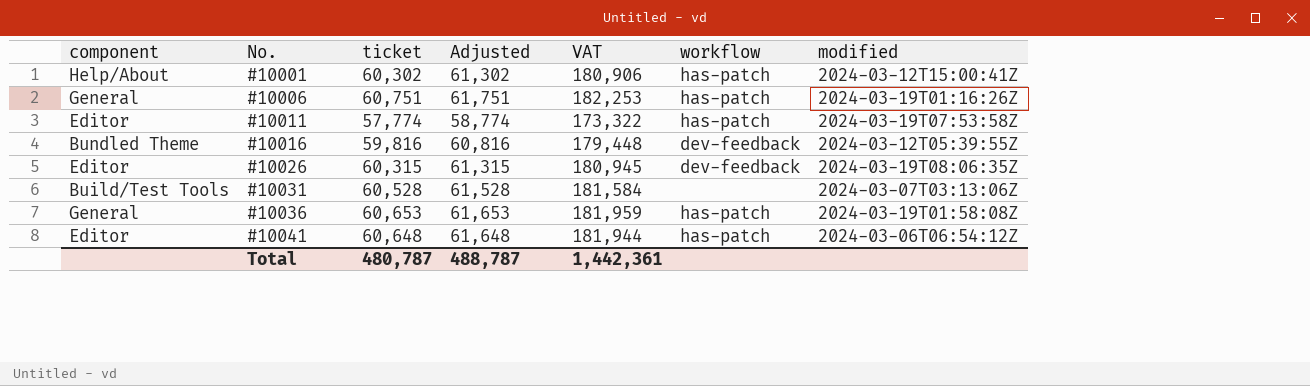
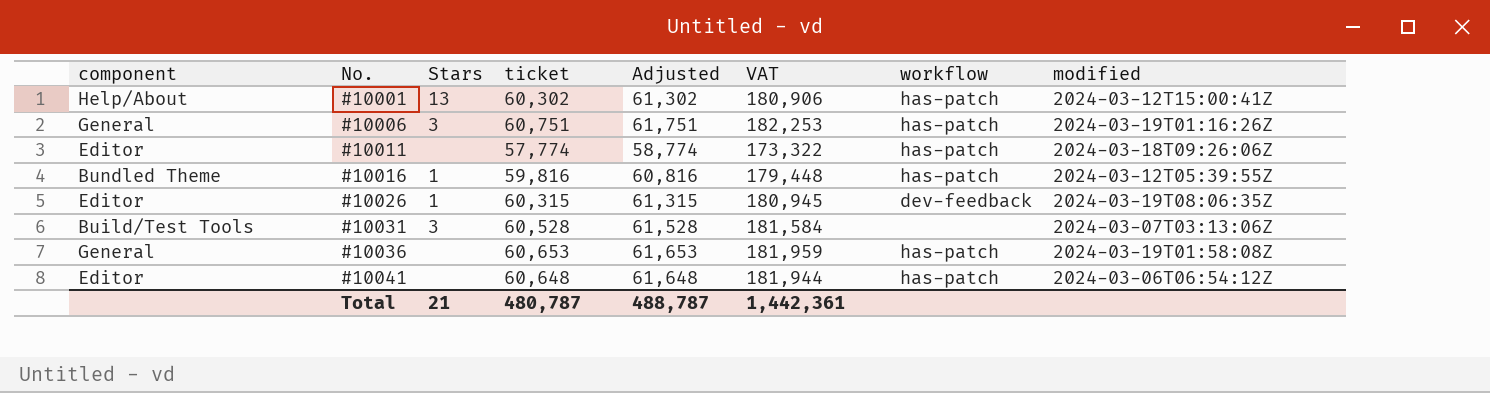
column Stars | position: none -> 3
#10011 | modified: 2024-03-19T07:53:58Z -> 2024-03-18T09:26:06Z
#10016 | workflow: dev-feedback -> has-patch

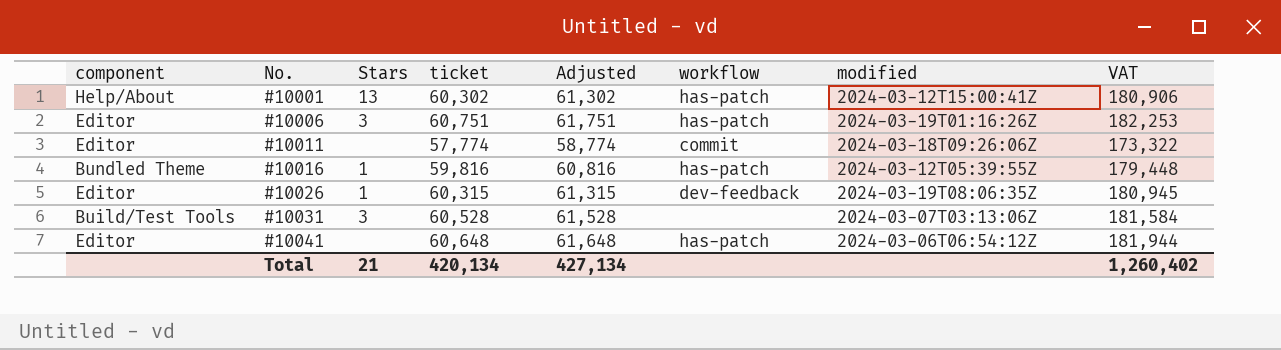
column VAT | position: 6 -> 8
row #10036: General | none | 60,653 | 61,653 | 181,959 | has-patch | 2024-03-19T01:58:08Z -> none
#10006 | component: General -> Editor
#10011 | workflow: has-patch -> commit
Total | ticket: 480,787 -> 420,134
Total | Adjusted: 488,787 -> 427,134
Total | VAT: 1,442,361 -> 1,260,402

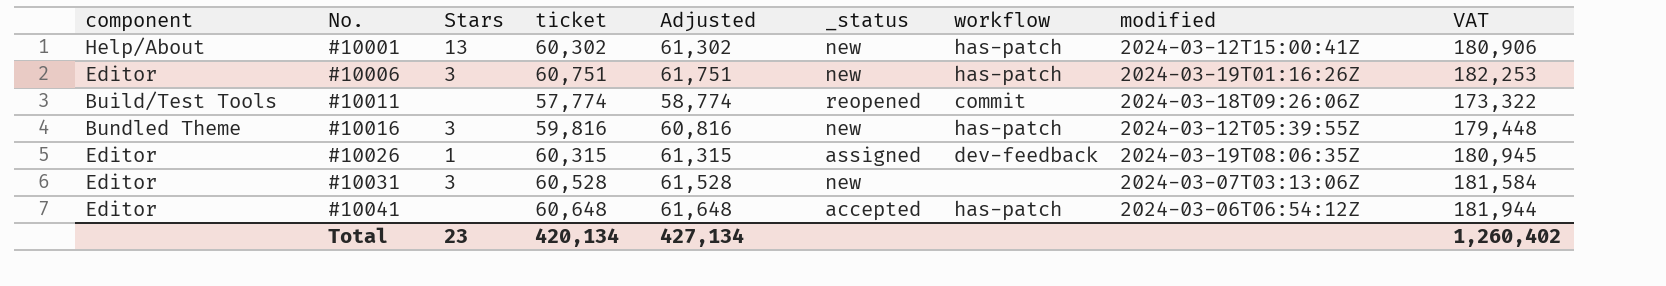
column _status | position: none -> 6
#10011 | component: Editor -> Build/Test Tools
#10016 | Stars: 1 -> 3
#10031 | component: Build/Test Tools -> Editor
Total | Stars: 21 -> 23

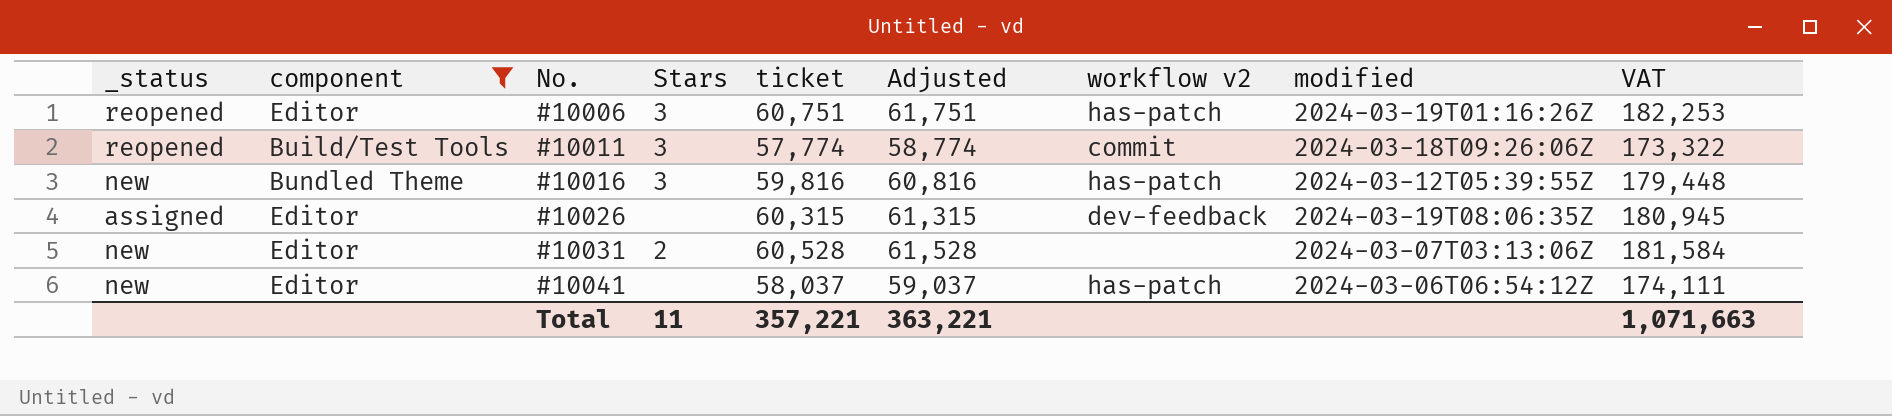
filter: none -> component != Help/About
column _status | position: 6 -> 1
column name: workflow -> workflow v2
#10006 | _status: new -> reopened
#10011 | Stars: none -> 3
#10026 | Stars: 1 -> none
#10031 | Stars: 3 -> 2
#10041 | _status: accepted -> new
#10041 | ticket: 60,648 -> 58,037
#10041 | Adjusted: 61,648 -> 59,037
#10041 | VAT: 181,944 -> 174,111
Total | Stars: 23 -> 11
Total | ticket: 420,134 -> 357,221
Total | Adjusted: 427,134 -> 363,221
Total | VAT: 1,260,402 -> 1,071,663

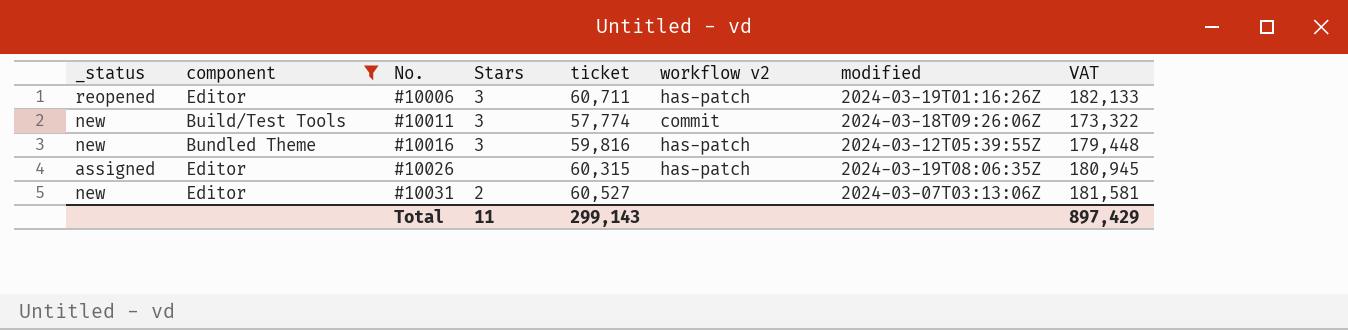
column Adjusted | formula: [ticket] + 1000 -> none
row #10041: new | Editor | none | 58,037 | 59,037 | has-patch | 2024-03-06T06:54:12Z | 174,111 -> none
#10006 | ticket: 60,751 -> 60,711
#10006 | VAT: 182,253 -> 182,133
#10011 | _status: reopened -> new
#10026 | workflow v2: dev-feedback -> has-patch
#10031 | ticket: 60,528 -> 60,527
#10031 | VAT: 181,584 -> 181,581
Total | ticket: 357,221 -> 299,143
Total | VAT: 1,071,663 -> 897,429

